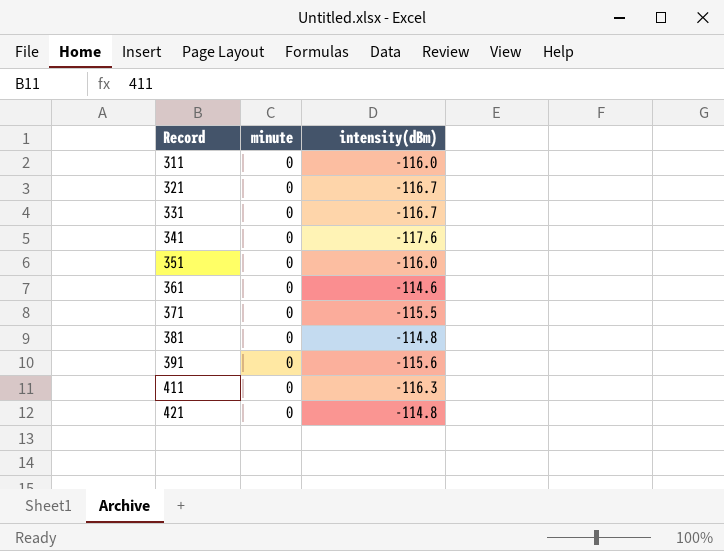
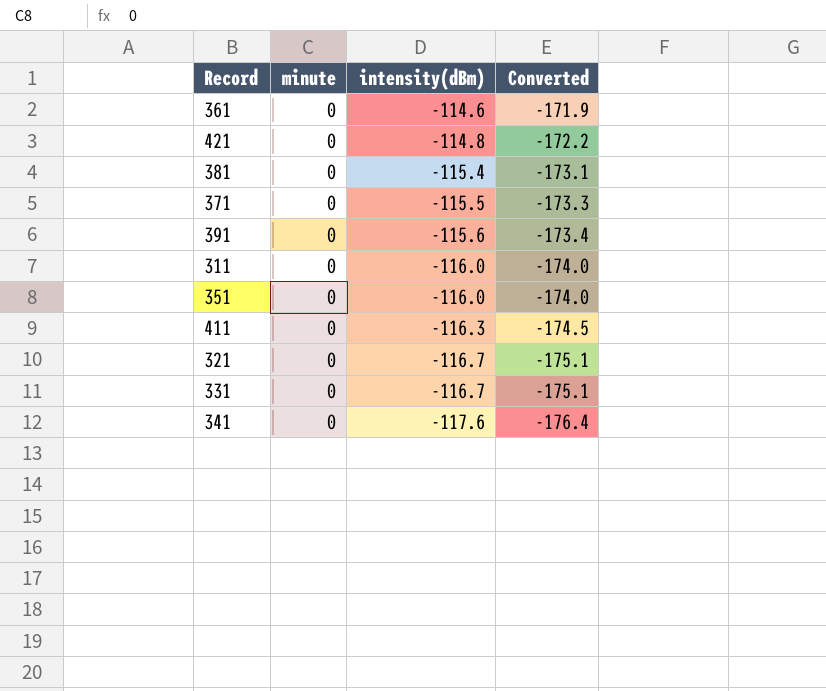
row order: Record ascending -> intensity(dBm) descending
column Converted | formula: none -> [intensity(dBm)] * 1.5
381 | intensity(dBm): -114.8 -> -115.4

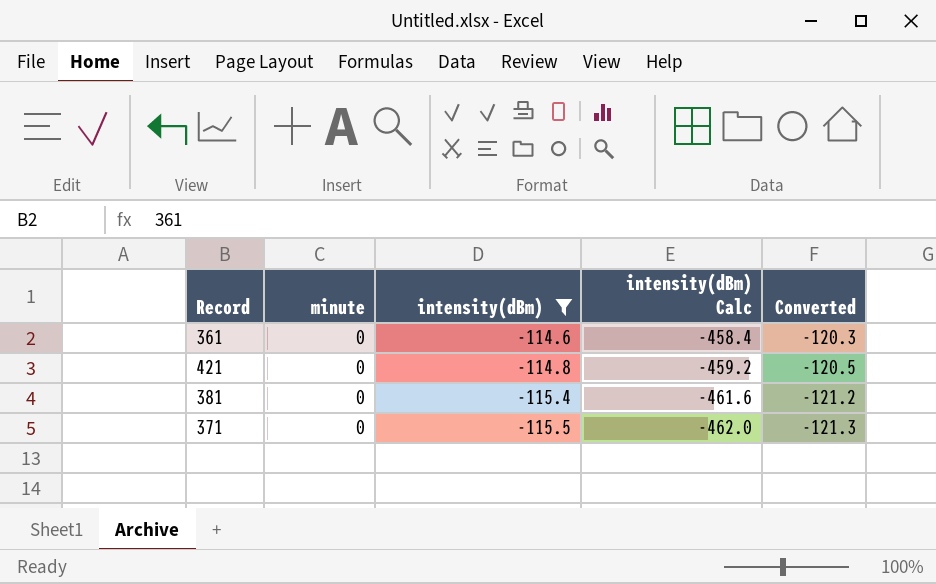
filter: none -> intensity(dBm) >= -115.5
column intensity(dBm) Calc | formula: none -> [intensity(dBm)] * 4
column Converted | formula: [intensity(dBm)] * 1.5 -> [intensity(dBm)] * 1.05

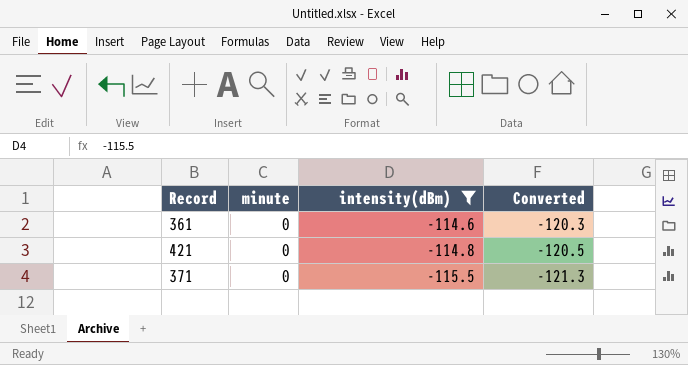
column intensity(dBm) Calc | formula: [intensity(dBm)] * 4 -> none
row 381: 0 | -115.4 | -461.6 | -121.2 -> none

